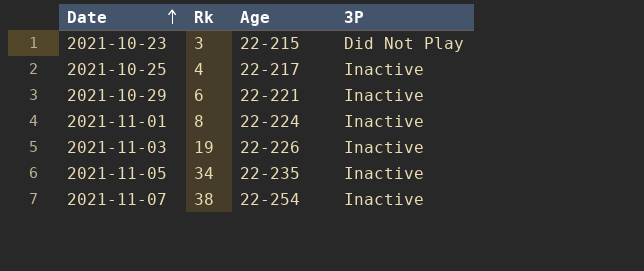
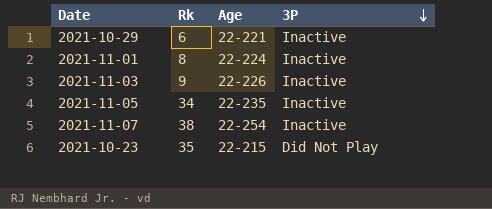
row order: Date ascending -> 3P descending
row 2021-10-25: 4 | 22-217 | Inactive -> none
2021-11-03 | Rk: 19 -> 9
2021-10-23 | Rk: 3 -> 35

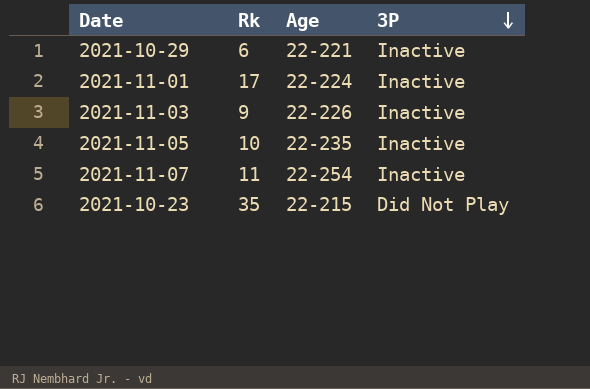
2021-11-01 | Rk: 8 -> 17
2021-11-05 | Rk: 34 -> 10
2021-11-07 | Rk: 38 -> 11

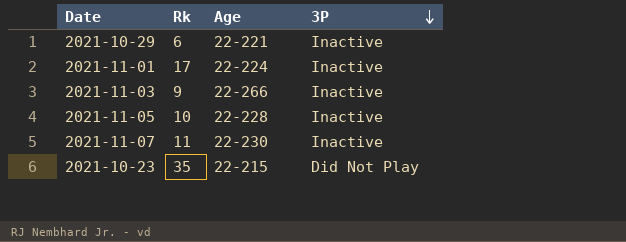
2021-11-03 | Age: 22-226 -> 22-266
2021-11-05 | Age: 22-235 -> 22-228
2021-11-07 | Age: 22-254 -> 22-230

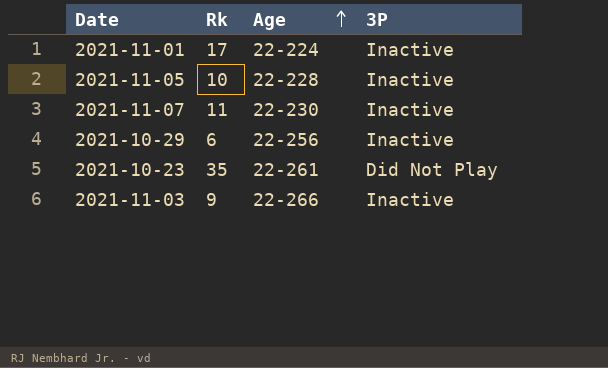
row order: 3P descending -> Age ascending
2021-10-29 | Age: 22-221 -> 22-256
2021-10-23 | Age: 22-215 -> 22-261

